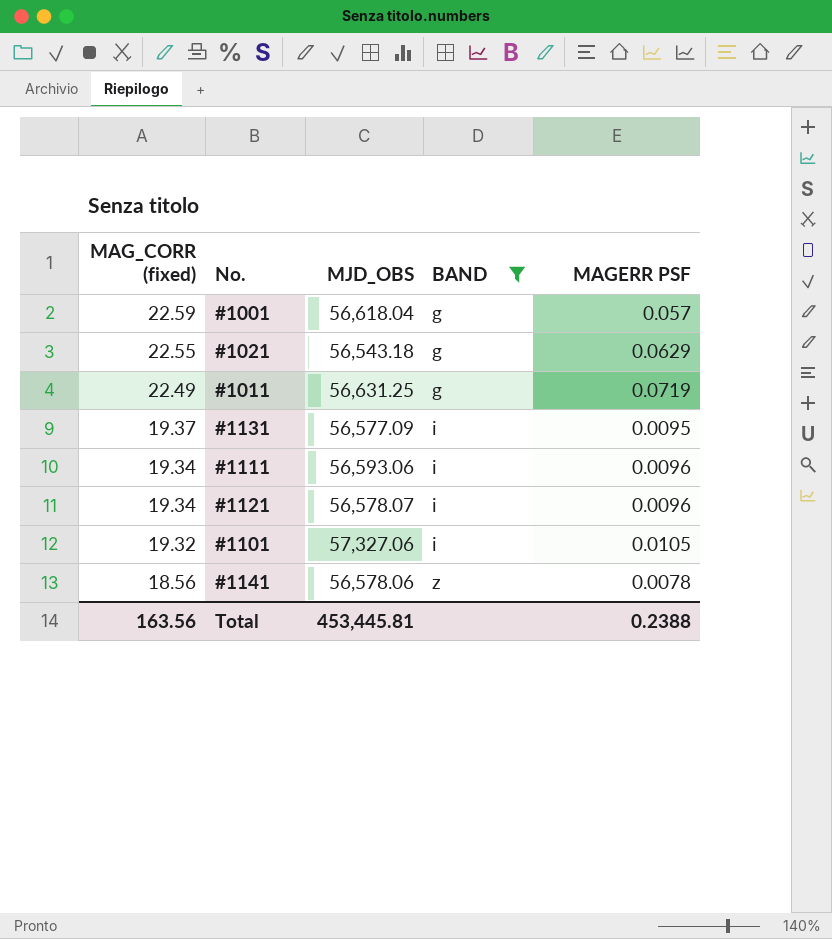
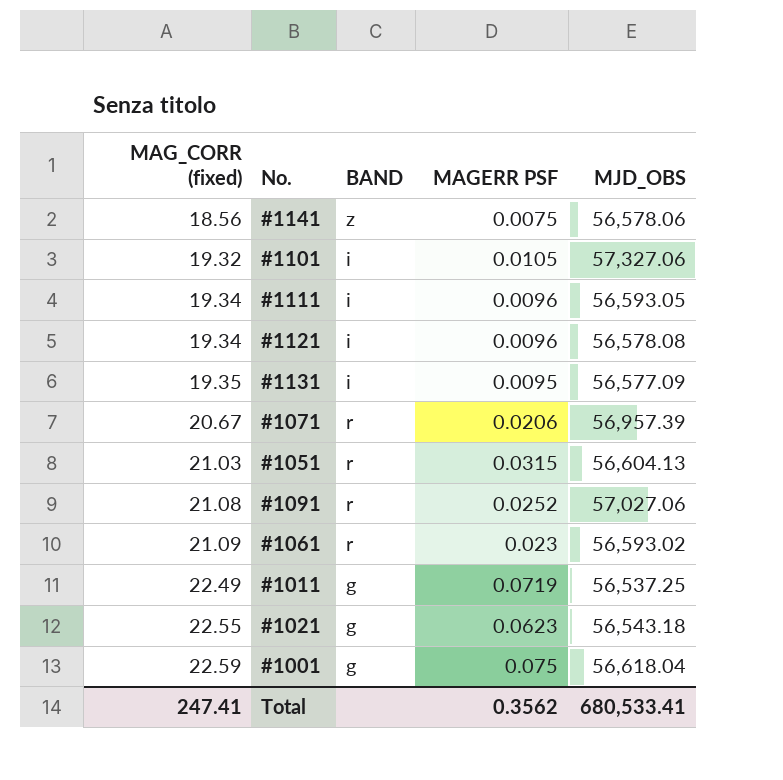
filter: BAND != r -> none
row order: MAG_CORR (fixed) descending -> MAG_CORR (fixed) ascending
column MJD_OBS | position: 3 -> 5
#1141 | MAGERR PSF: 0.0078 -> 0.0075
#1111 | MJD_OBS: 56,593.06 -> 56,593.05
#1121 | MJD_OBS: 56,578.07 -> 56,578.08
#1131 | MAG_CORR (fixed): 19.37 -> 19.35
#1011 | MJD_OBS: 56,631.25 -> 56,537.25
#1021 | MAGERR PSF: 0.0629 -> 0.0623
#1001 | MAGERR PSF: 0.057 -> 0.075
Total | MAG_CORR (fixed): 163.56 -> 247.41
Total | MAGERR PSF: 0.2388 -> 0.3562
Total | MJD_OBS: 453,445.81 -> 680,533.41

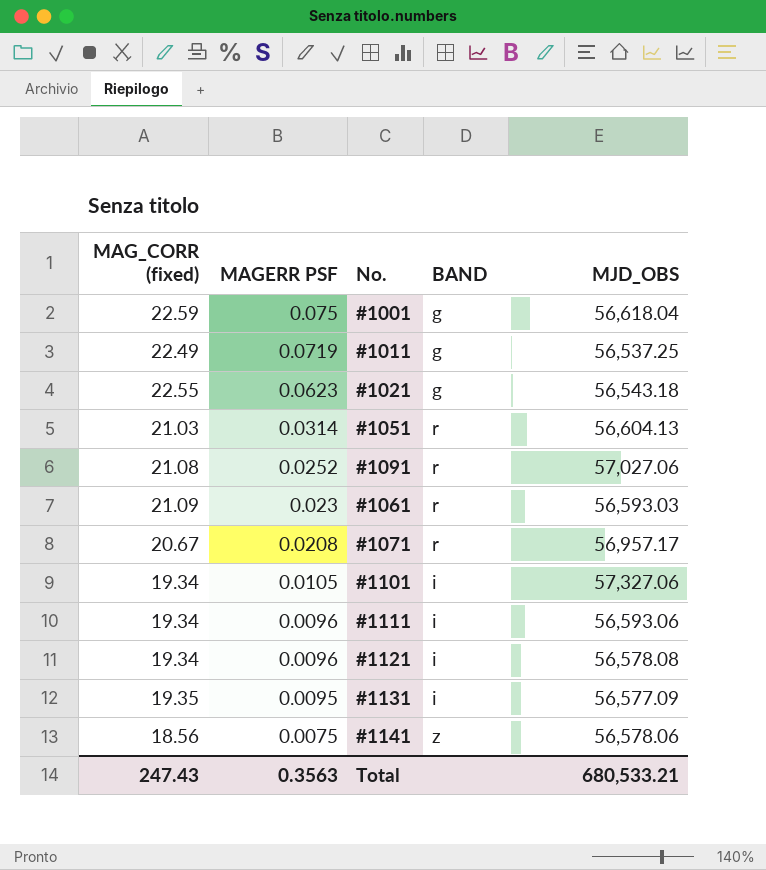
row order: MAG_CORR (fixed) ascending -> MAGERR PSF descending
column MAGERR PSF | position: 4 -> 2
#1051 | MAGERR PSF: 0.0315 -> 0.0314
#1061 | MJD_OBS: 56,593.02 -> 56,593.03
#1071 | MAGERR PSF: 0.0206 -> 0.0208
#1071 | MJD_OBS: 56,957.39 -> 56,957.17
#1101 | MAG_CORR (fixed): 19.32 -> 19.34
#1111 | MJD_OBS: 56,593.05 -> 56,593.06
Total | MAG_CORR (fixed): 247.41 -> 247.43
Total | MAGERR PSF: 0.3562 -> 0.3563
Total | MJD_OBS: 680,533.41 -> 680,533.21

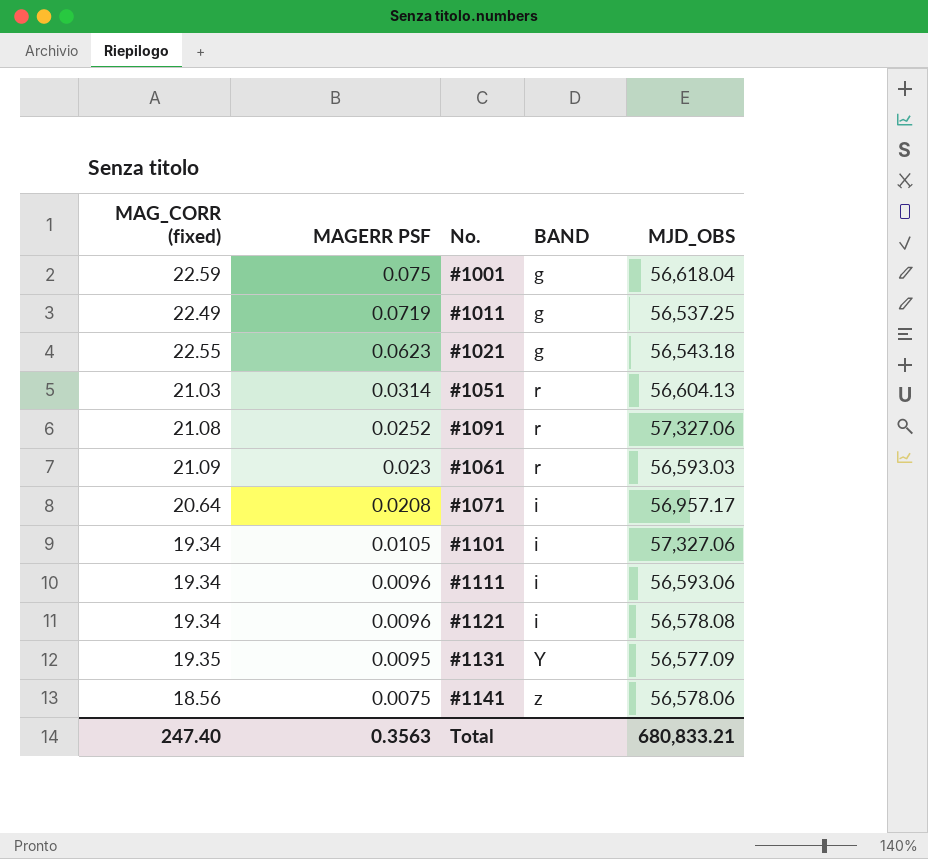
#1091 | MJD_OBS: 57,027.06 -> 57,327.06
#1071 | MAG_CORR (fixed): 20.67 -> 20.64
#1071 | BAND: r -> i
#1131 | BAND: i -> Y
Total | MAG_CORR (fixed): 247.43 -> 247.40
Total | MJD_OBS: 680,533.21 -> 680,833.21

